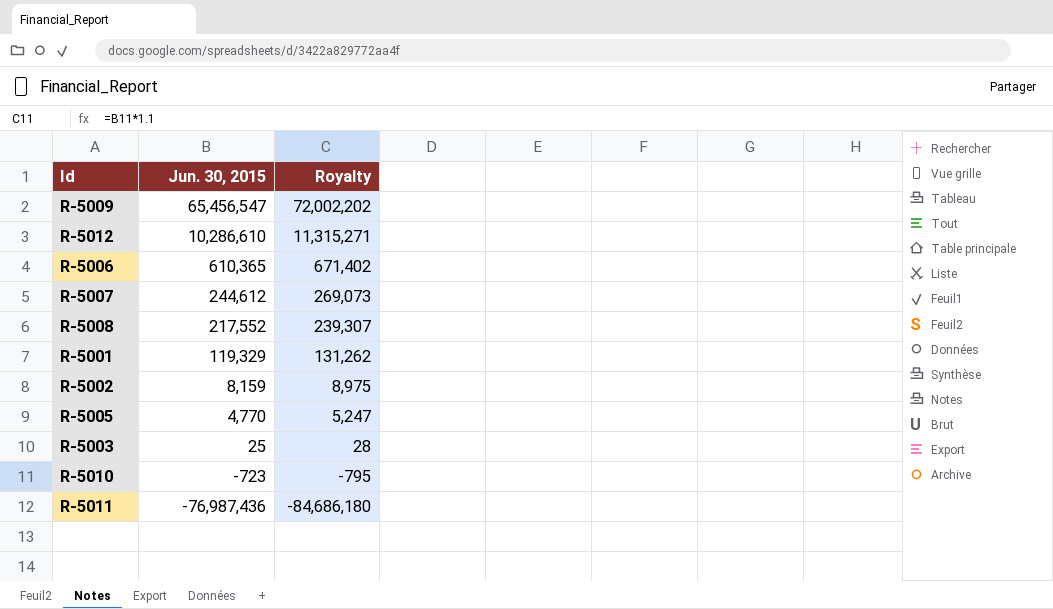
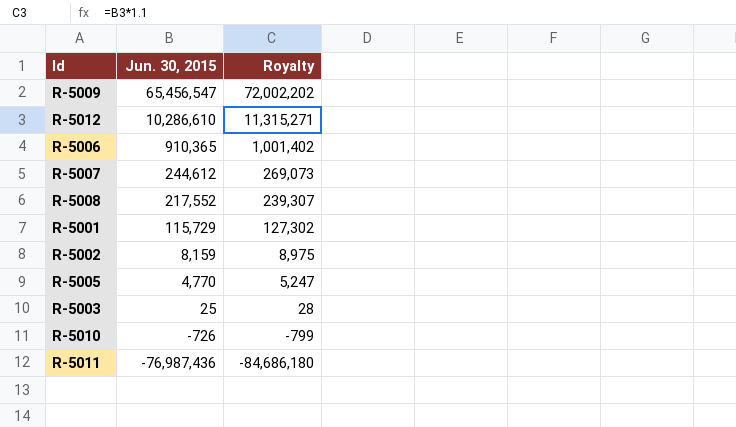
R-5006 | Jun. 30, 2015: 610,365 -> 910,365
R-5006 | Royalty: 671,402 -> 1,001,402
R-5001 | Jun. 30, 2015: 119,329 -> 115,729
R-5001 | Royalty: 131,262 -> 127,302
R-5010 | Jun. 30, 2015: -723 -> -726
R-5010 | Royalty: -795 -> -799

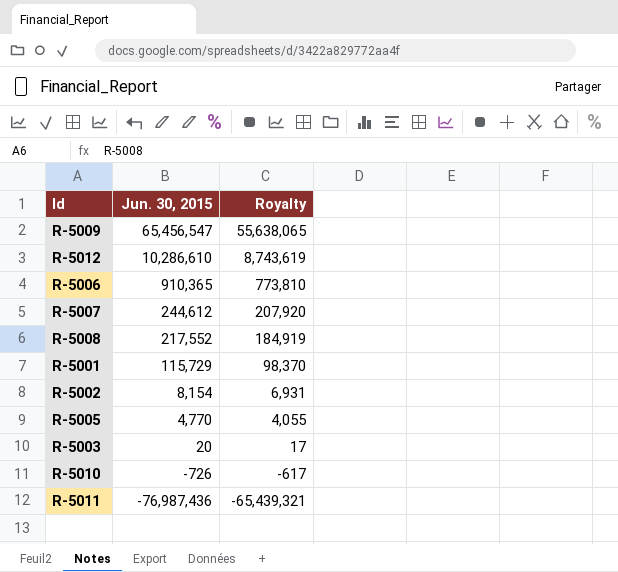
column Royalty | formula: [Jun. 30, 2015] * 1.1 -> [Jun. 30, 2015] * 0.85
R-5002 | Jun. 30, 2015: 8,159 -> 8,154
R-5003 | Jun. 30, 2015: 25 -> 20

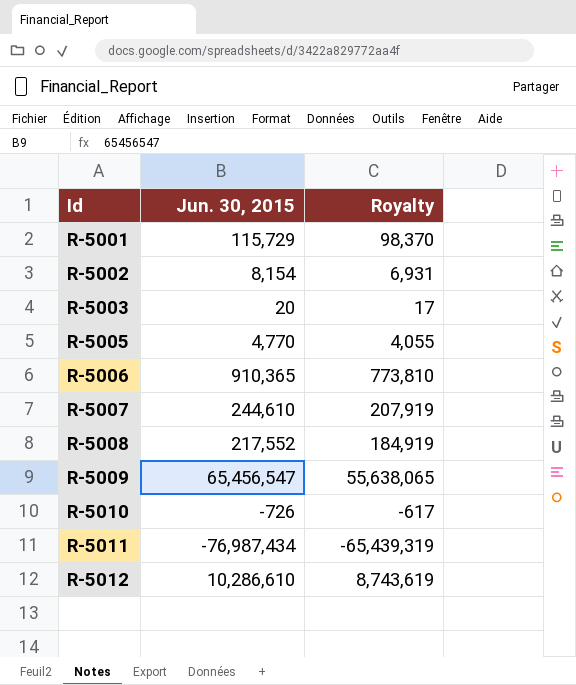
row order: Jun. 30, 2015 descending -> Id ascending
R-5007 | Jun. 30, 2015: 244,612 -> 244,610
R-5007 | Royalty: 207,920 -> 207,919
R-5011 | Jun. 30, 2015: -76,987,436 -> -76,987,434
R-5011 | Royalty: -65,439,321 -> -65,439,319

